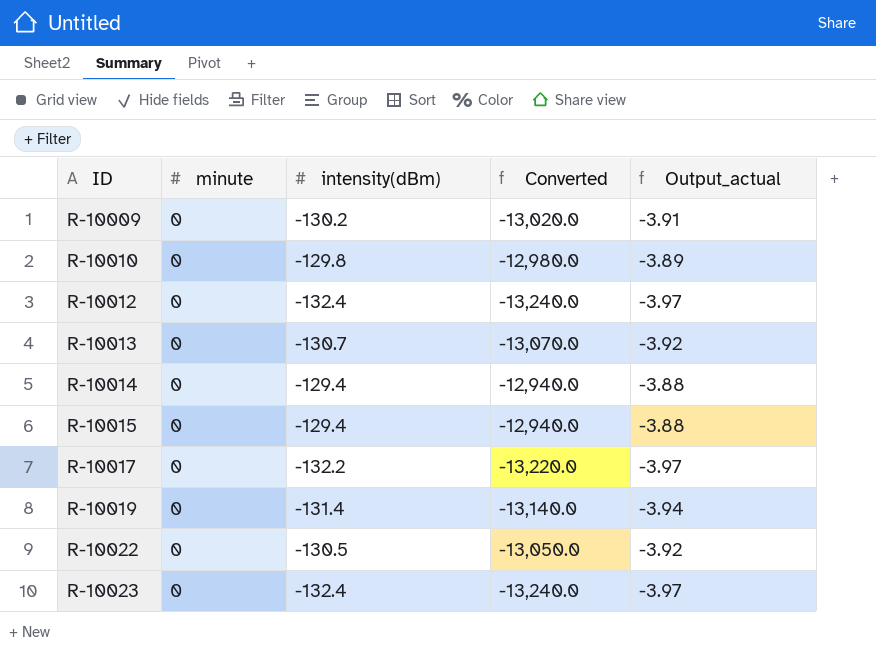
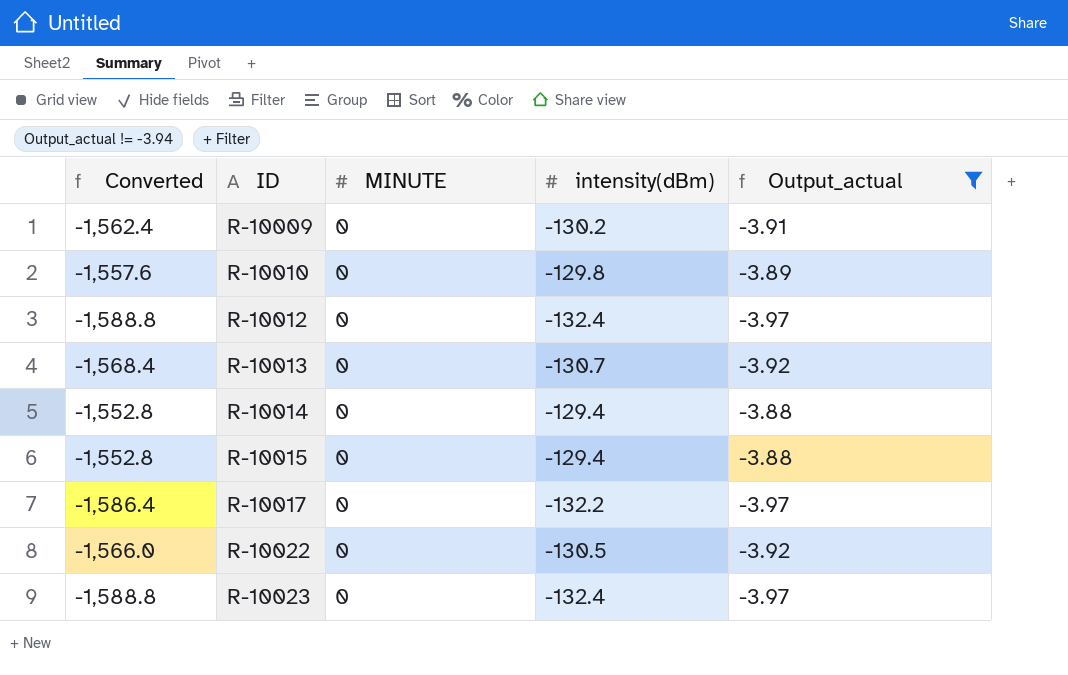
filter: none -> Output_actual != -3.94
column Converted | formula: [intensity(dBm)] * 100 -> [intensity(dBm)] * 12
column Converted | position: 4 -> 1
column name: minute -> MINUTE

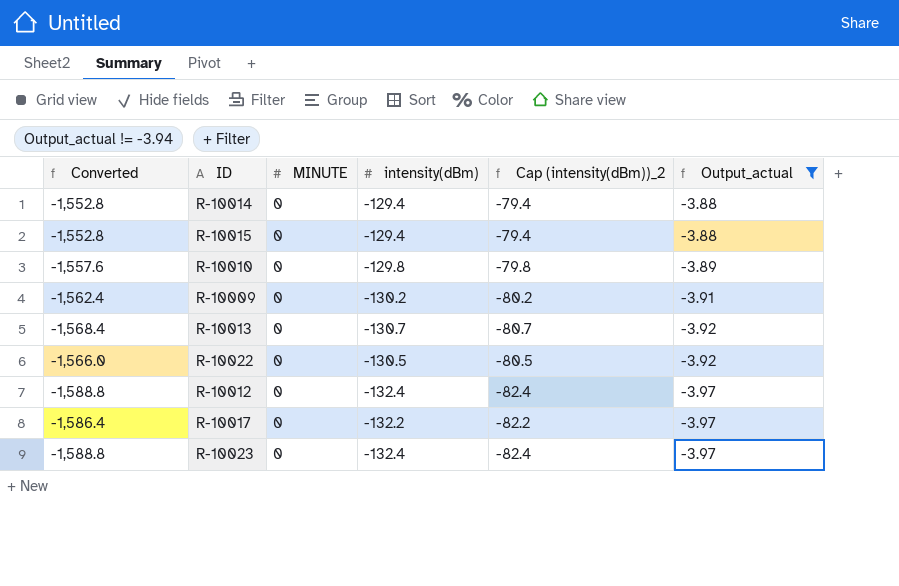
row order: ID ascending -> Output_actual descending
column Cap (intensity(dBm))_2 | formula: none -> [intensity(dBm)] + 50

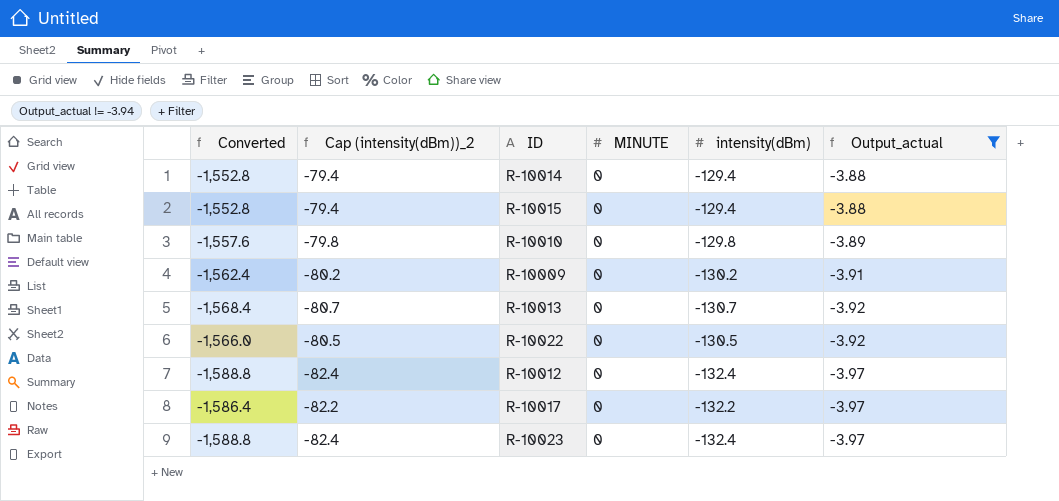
column Cap (intensity(dBm))_2 | position: 5 -> 2

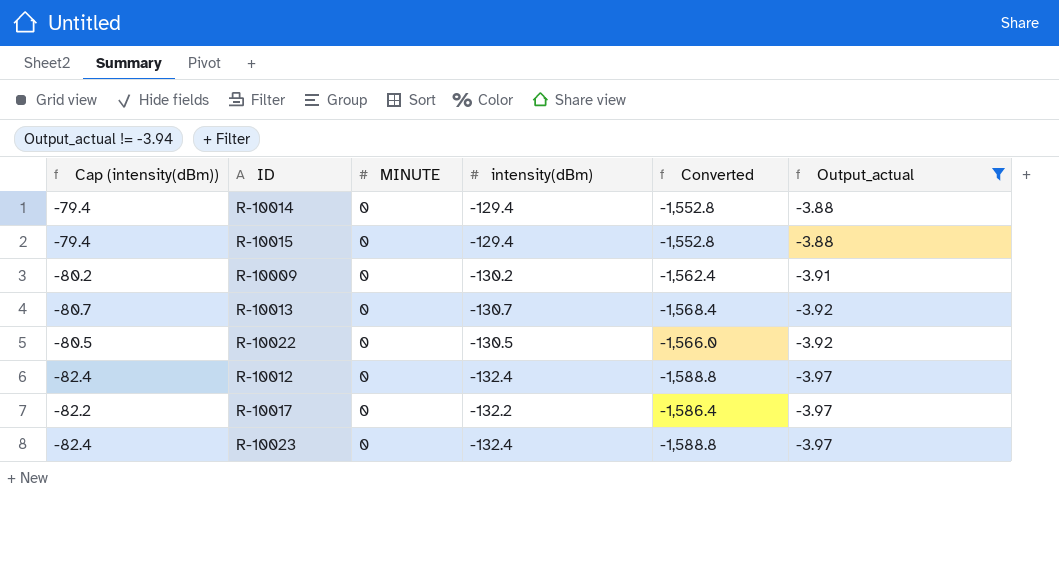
column name: Cap (intensity(dBm))_2 -> Cap (intensity(dBm))
column Converted | position: 1 -> 5
row R-10010: -1,557.6 | -79.8 | 0 | -129.8 | -3.89 -> none

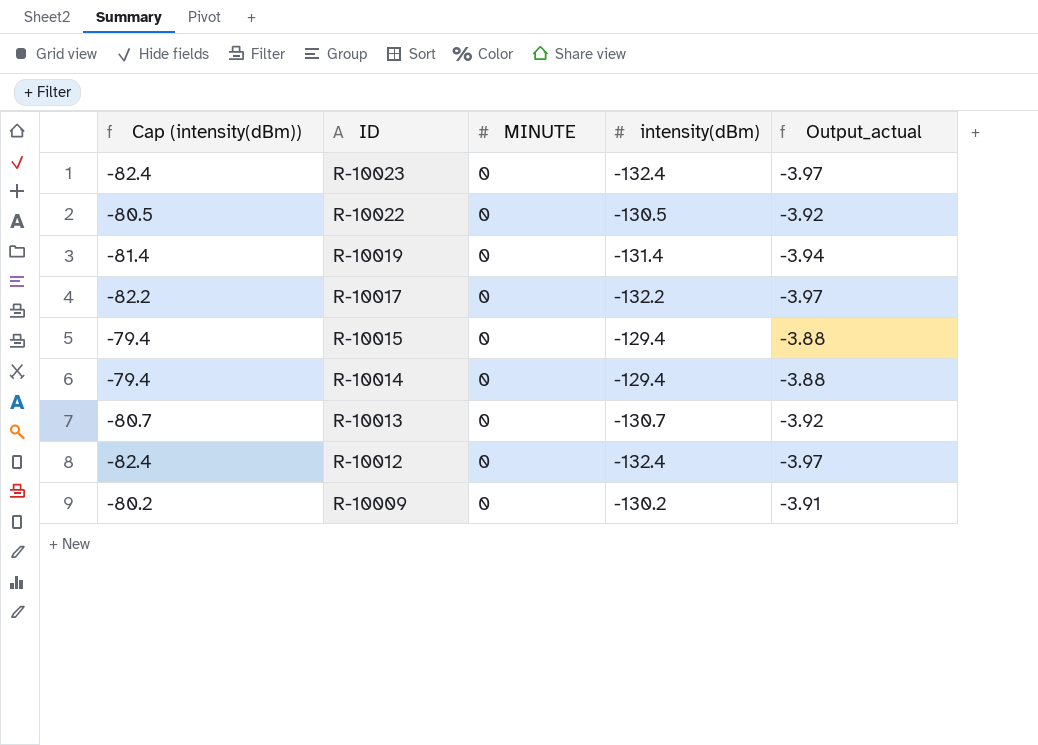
filter: Output_actual != -3.94 -> none
row order: Output_actual descending -> ID descending
column Converted | formula: [intensity(dBm)] * 12 -> none

